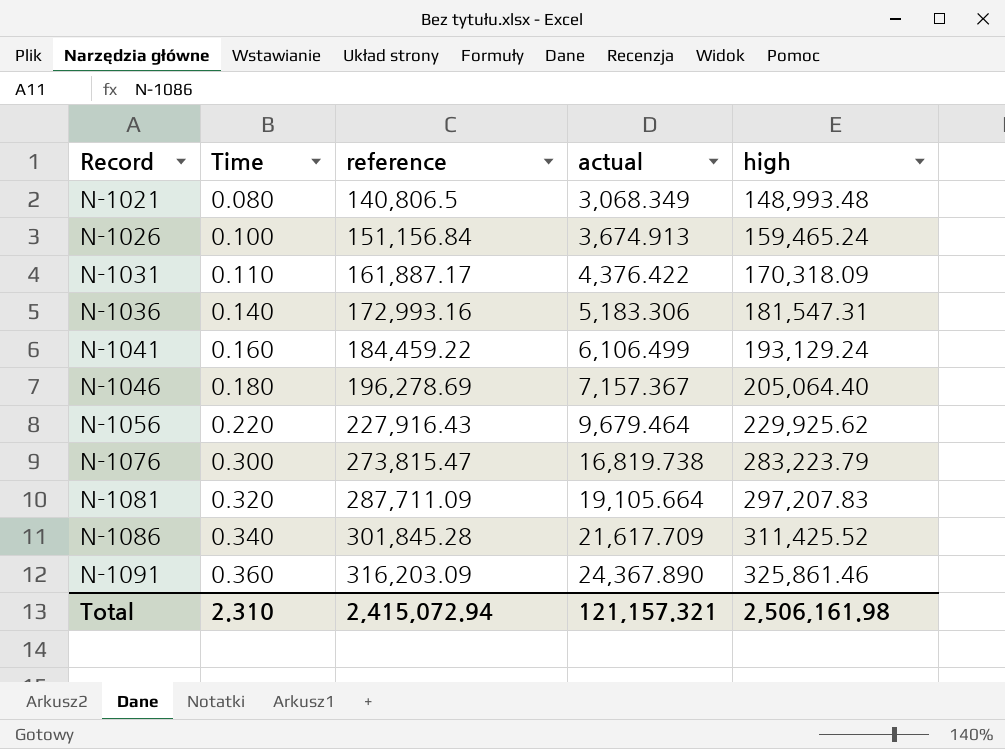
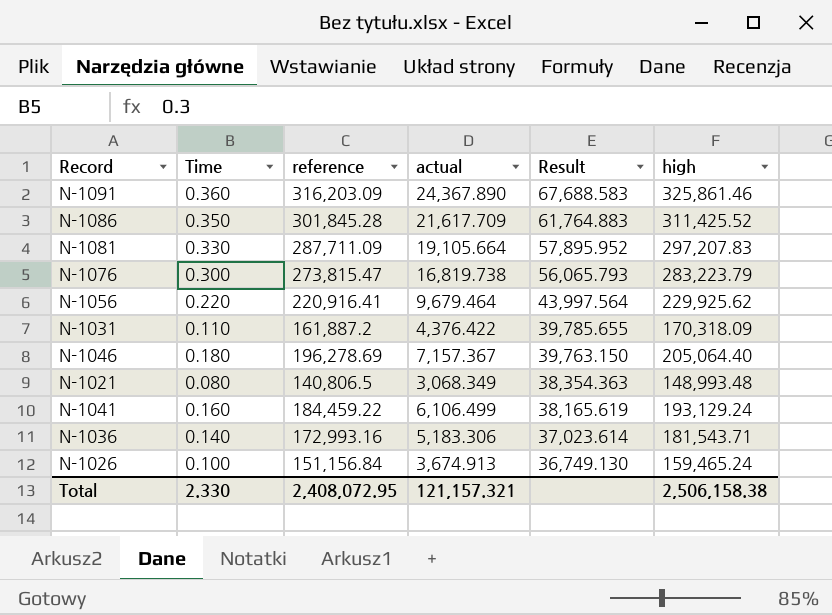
row order: Record ascending -> Result descending
column Result | formula: none -> [actual] / [Time]
N-1086 | Time: 0.340 -> 0.350
N-1081 | Time: 0.320 -> 0.330
N-1056 | reference: 227,916.43 -> 220,916.41
N-1031 | reference: 161,887.17 -> 161,887.2
N-1036 | high: 181,547.31 -> 181,543.71
Total | Time: 2.310 -> 2.330
Total | reference: 2,415,072.94 -> 2,408,072.95
Total | high: 2,506,161.98 -> 2,506,158.38

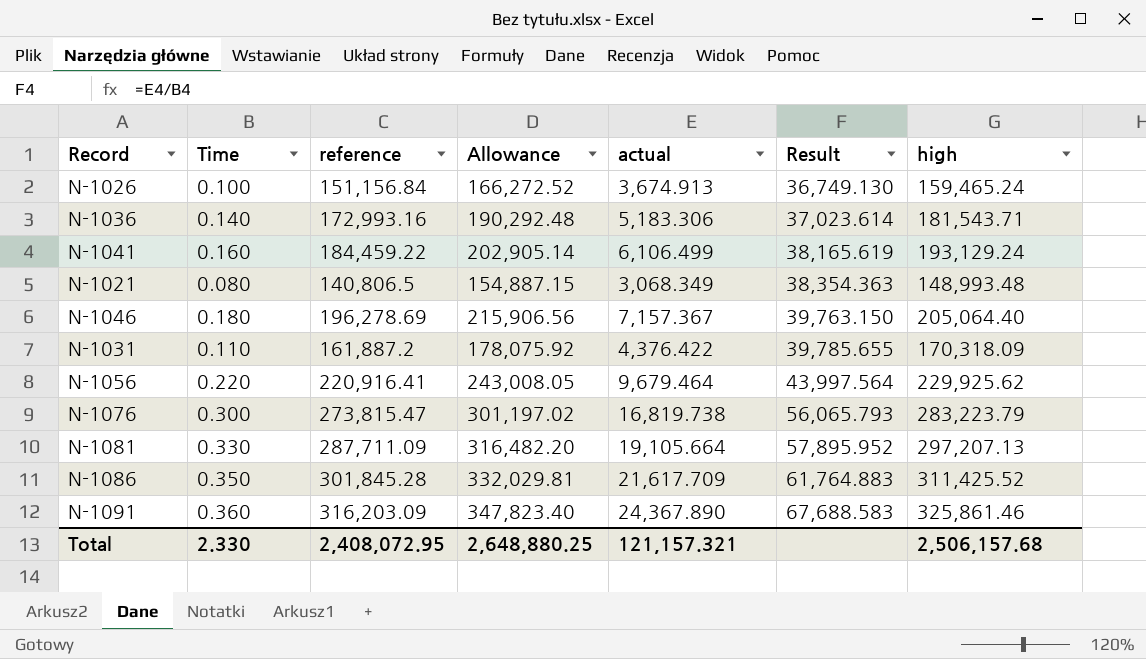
row order: Result descending -> Result ascending
column Allowance | formula: none -> [reference] * 1.1
N-1081 | high: 297,207.83 -> 297,207.13
Total | high: 2,506,158.38 -> 2,506,157.68

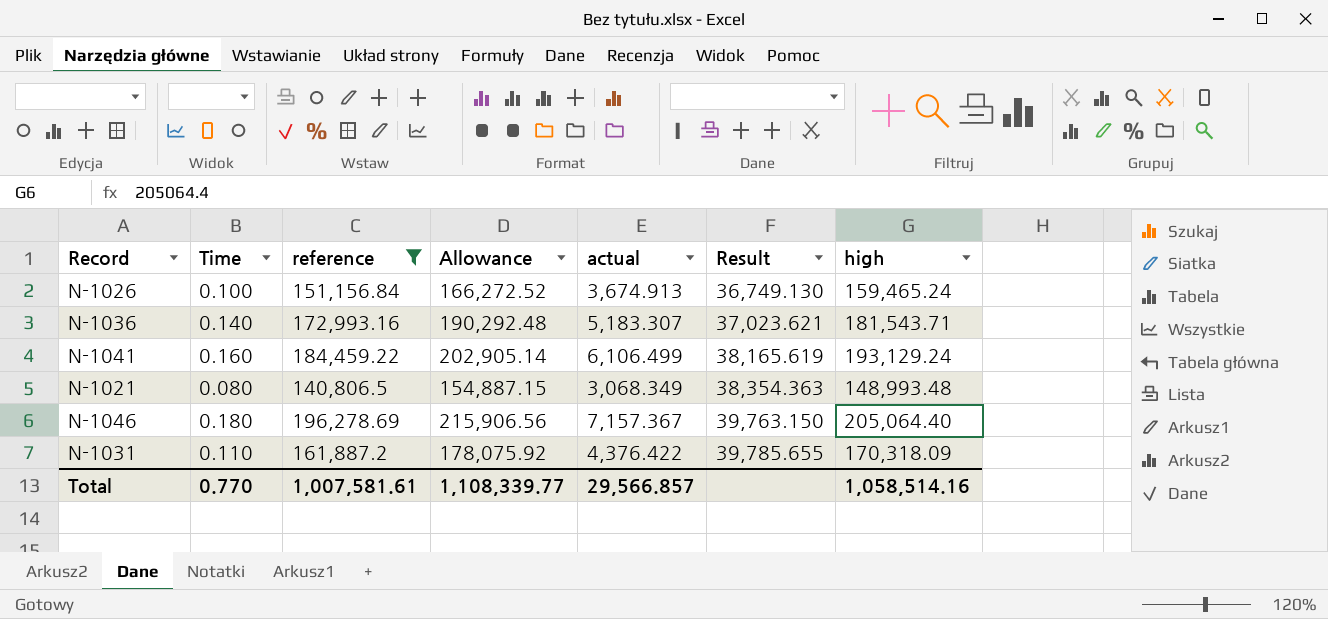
filter: none -> reference <= 196,278.69
N-1036 | actual: 5,183.306 -> 5,183.307
N-1036 | Result: 37,023.614 -> 37,023.621
Total | Time: 2.330 -> 0.770
Total | reference: 2,408,072.95 -> 1,007,581.61
Total | Allowance: 2,648,880.25 -> 1,108,339.77
Total | actual: 121,157.321 -> 29,566.857
Total | high: 2,506,157.68 -> 1,058,514.16

